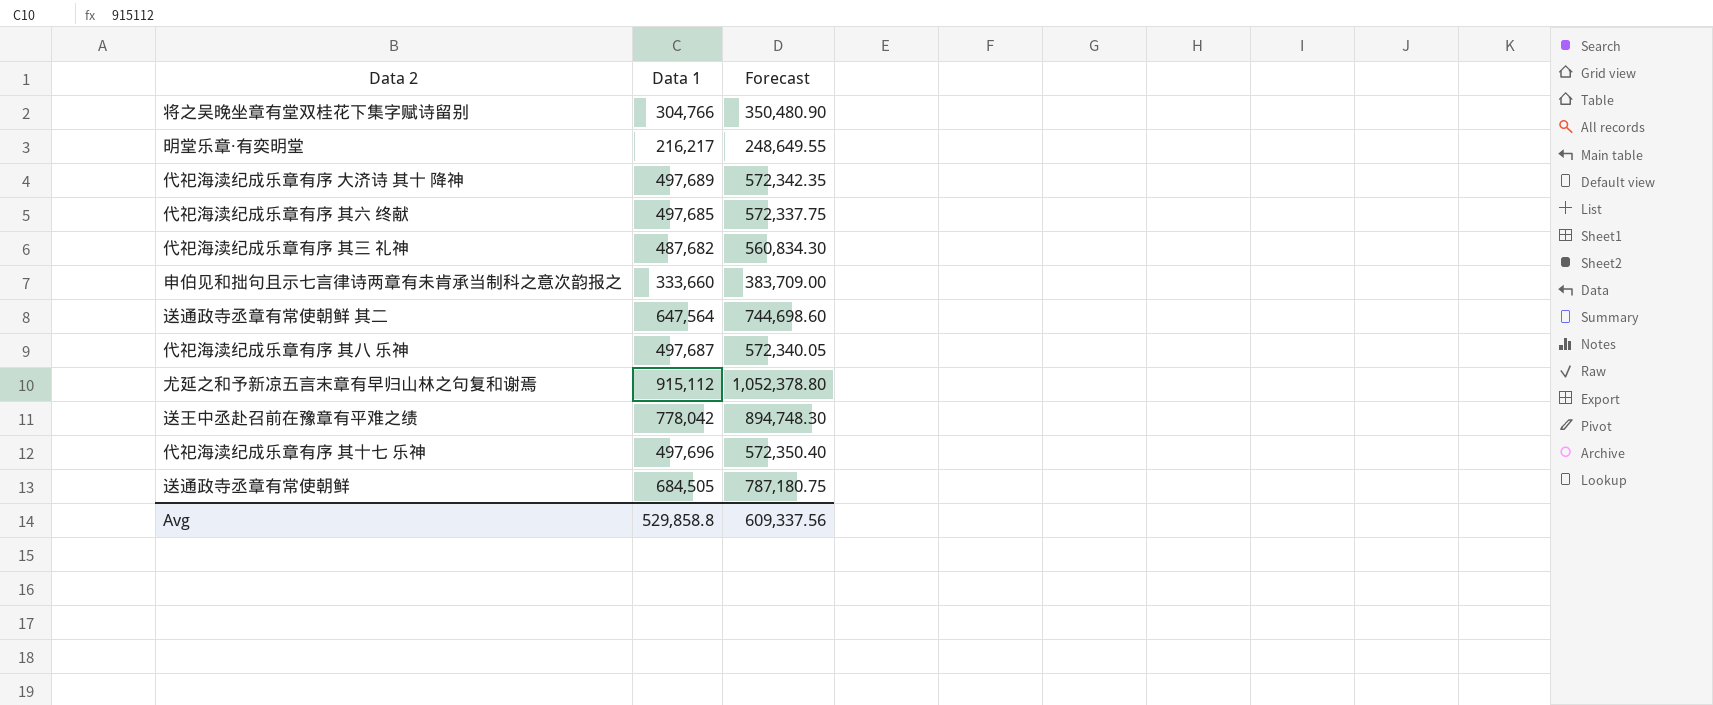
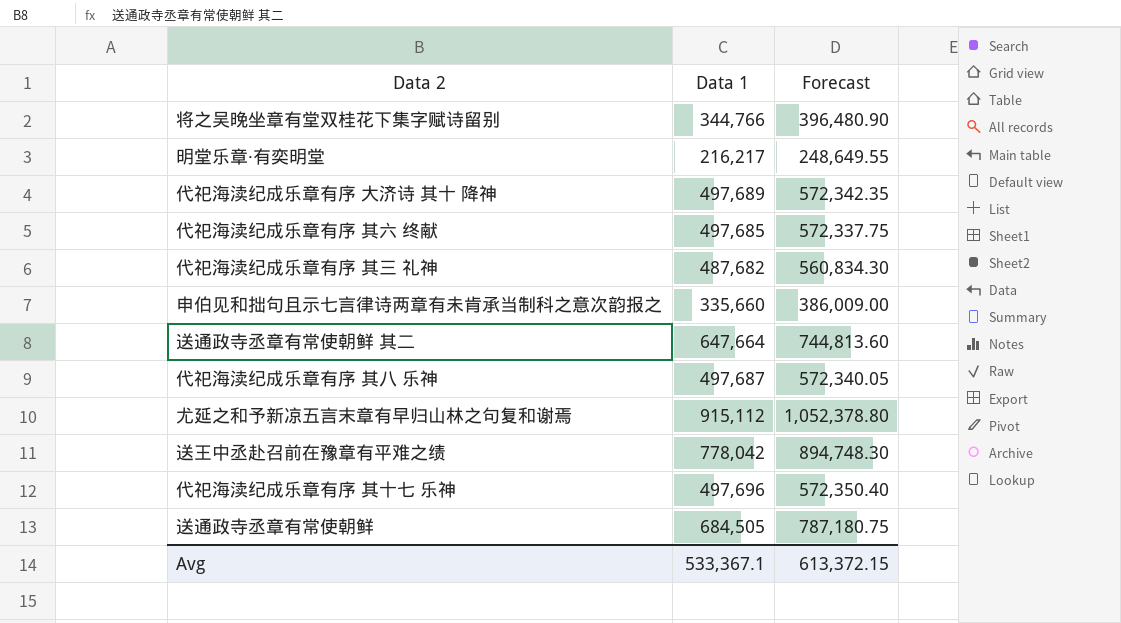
将之吴晚坐章有堂双桂花下集字赋诗留别 | Data 1: 304,766 -> 344,766
将之吴晚坐章有堂双桂花下集字赋诗留别 | Forecast: 350,480.90 -> 396,480.90
申伯见和拙句且示七言律诗两章有未肯承当制科之意次韵报之 | Data 1: 333,660 -> 335,660
申伯见和拙句且示七言律诗两章有未肯承当制科之意次韵报之 | Forecast: 383,709.00 -> 386,009.00
送通政寺丞章有常使朝鲜 其二 | Data 1: 647,564 -> 647,664
送通政寺丞章有常使朝鲜 其二 | Forecast: 744,698.60 -> 744,813.60
Avg | Data 1: 529,858.8 -> 533,367.1
Avg | Forecast: 609,337.56 -> 613,372.15

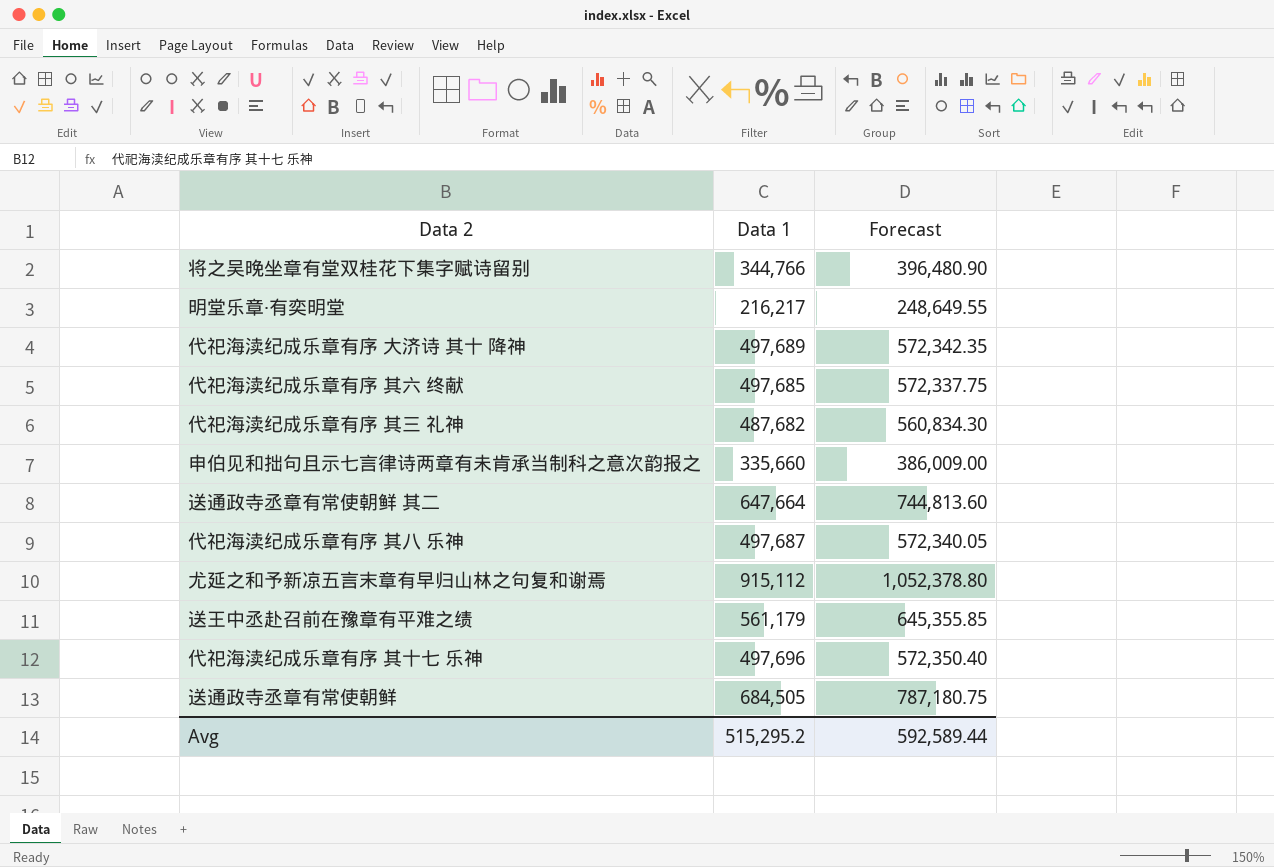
送王中丞赴召前在豫章有平难之绩 | Data 1: 778,042 -> 561,179
送王中丞赴召前在豫章有平难之绩 | Forecast: 894,748.30 -> 645,355.85
Avg | Data 1: 533,367.1 -> 515,295.2
Avg | Forecast: 613,372.15 -> 592,589.44

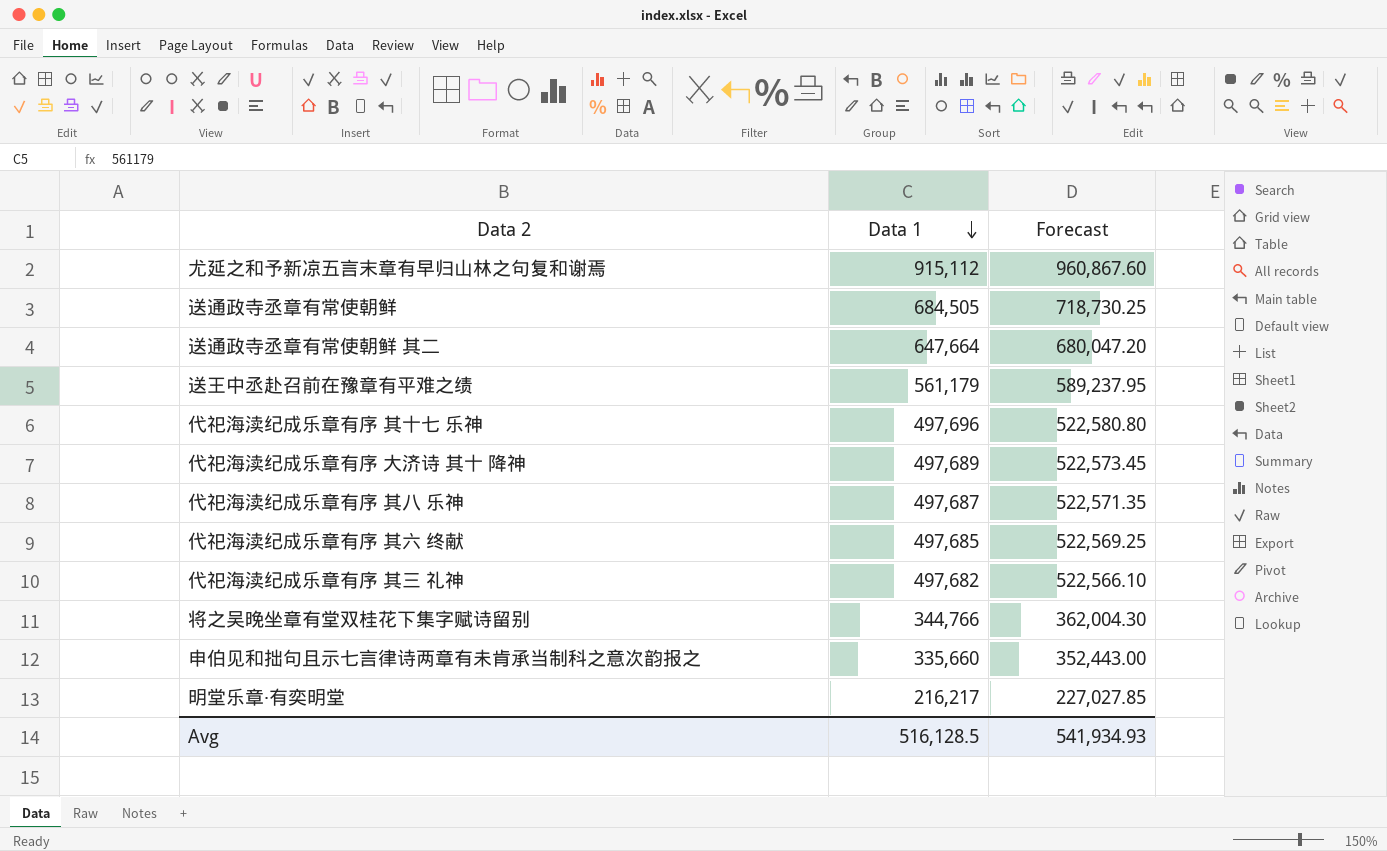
row order: none -> Data 1 descending
column Forecast | formula: [Data 1] * 1.15 -> [Data 1] * 1.05
代祀海渎纪成乐章有序 其三 礼神 | Data 1: 487,682 -> 497,682
Avg | Data 1: 515,295.2 -> 516,128.5
Avg | Forecast: 592,589.44 -> 541,934.93

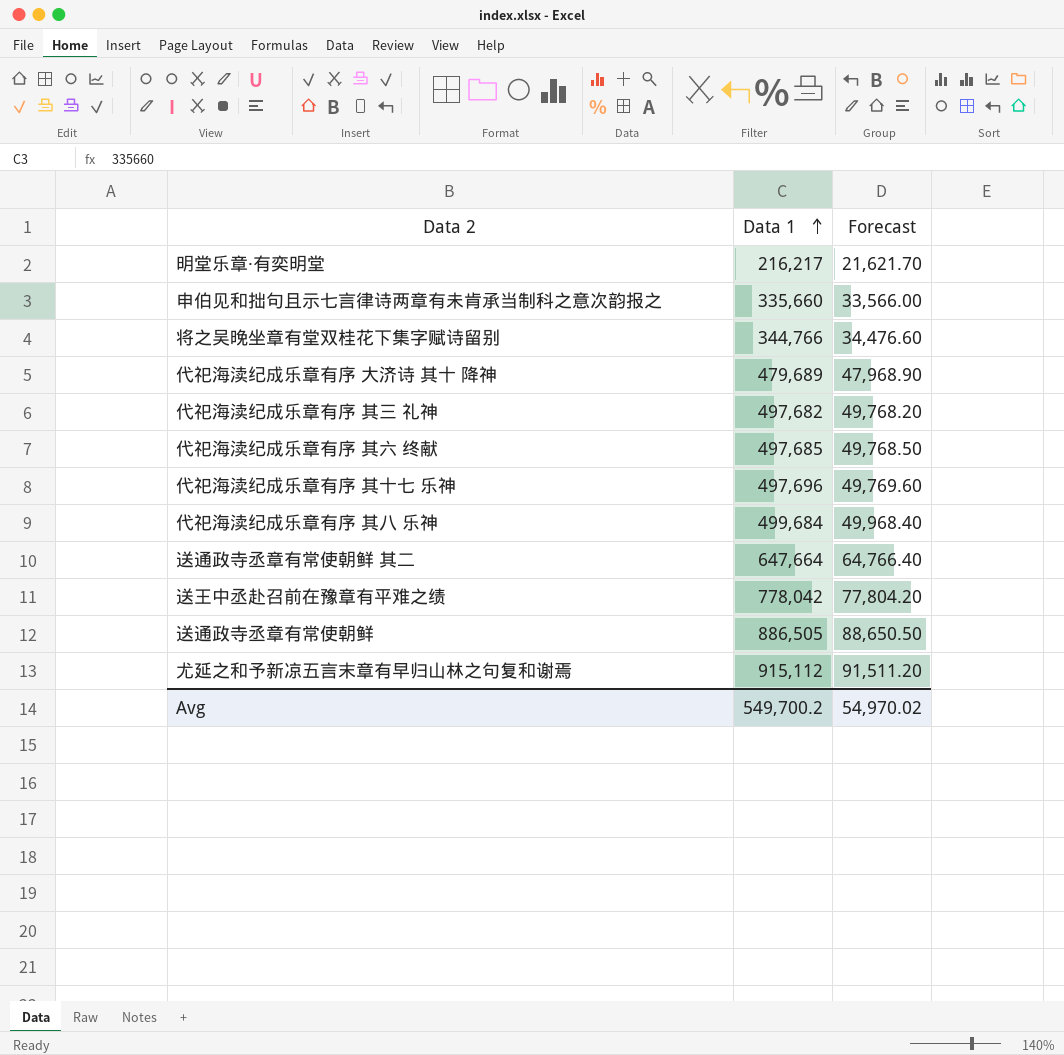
row order: Data 1 descending -> Data 1 ascending
column Forecast | formula: [Data 1] * 1.05 -> [Data 1] * 0.1
代祀海渎纪成乐章有序 大济诗 其十 降神 | Data 1: 497,689 -> 479,689
代祀海渎纪成乐章有序 其八 乐神 | Data 1: 497,687 -> 499,684
送王中丞赴召前在豫章有平难之绩 | Data 1: 561,179 -> 778,042
送通政寺丞章有常使朝鲜 | Data 1: 684,505 -> 886,505
Avg | Data 1: 516,128.5 -> 549,700.2
Avg | Forecast: 541,934.93 -> 54,970.02

